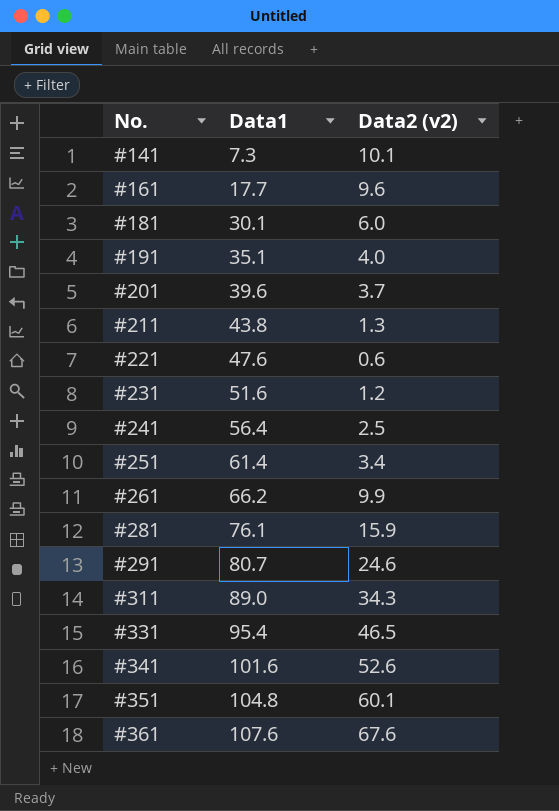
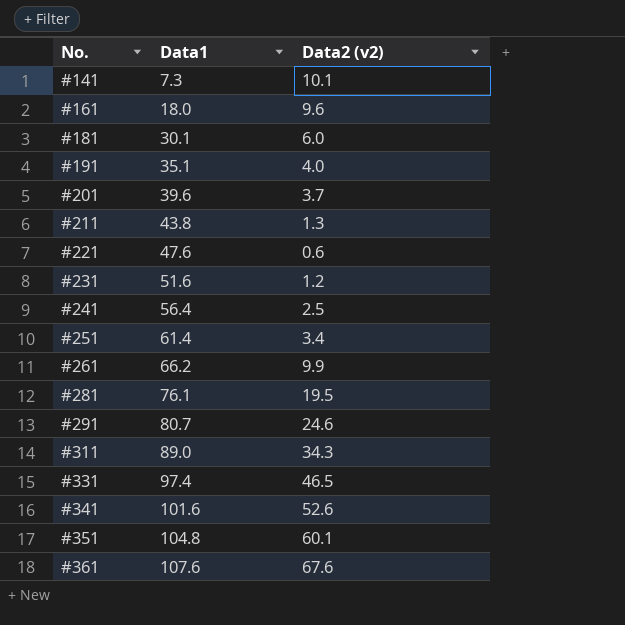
#161 | Data1: 17.7 -> 18.0
#281 | Data2 (v2): 15.9 -> 19.5
#331 | Data1: 95.4 -> 97.4

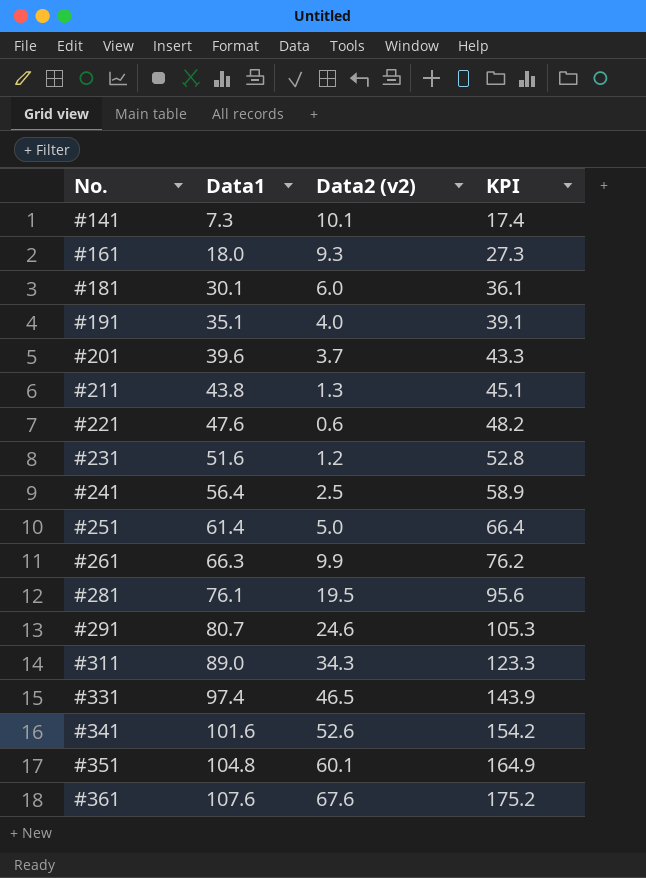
column KPI | formula: none -> [Data1] + [Data2 (v2)]
#161 | Data2 (v2): 9.6 -> 9.3
#251 | Data2 (v2): 3.4 -> 5.0
#261 | Data1: 66.2 -> 66.3

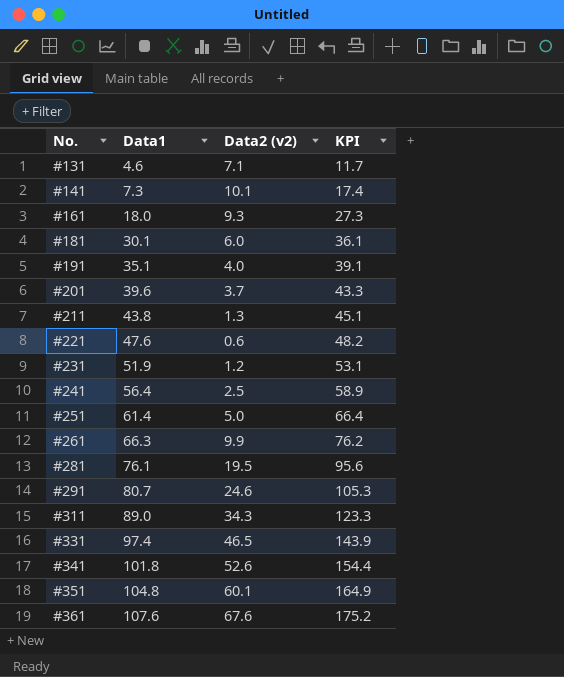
row #131: none -> 4.6 | 7.1 | 11.7
#231 | Data1: 51.6 -> 51.9
#231 | KPI: 52.8 -> 53.1
#341 | Data1: 101.6 -> 101.8
#341 | KPI: 154.2 -> 154.4

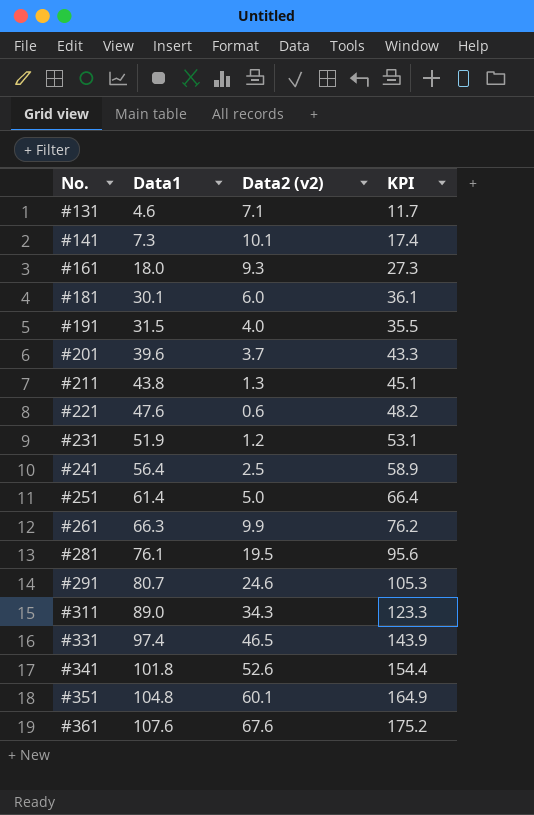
#191 | Data1: 35.1 -> 31.5
#191 | KPI: 39.1 -> 35.5

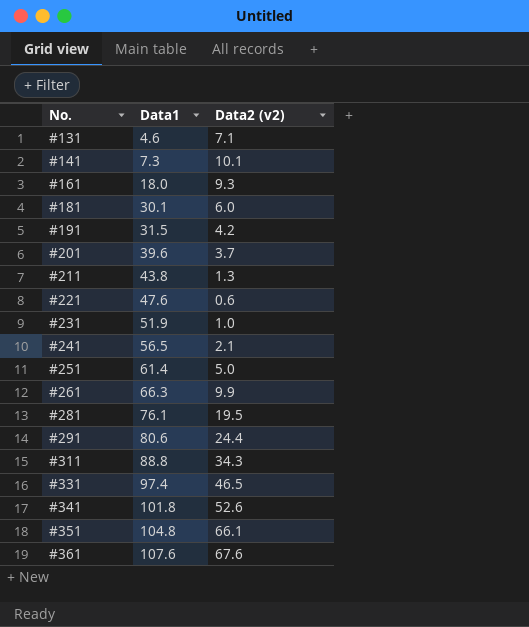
column KPI | formula: [Data1] + [Data2 (v2)] -> none
#191 | Data2 (v2): 4.0 -> 4.2
#231 | Data2 (v2): 1.2 -> 1.0
#241 | Data1: 56.4 -> 56.5
#241 | Data2 (v2): 2.5 -> 2.1
#291 | Data1: 80.7 -> 80.6
#291 | Data2 (v2): 24.6 -> 24.4
#311 | Data1: 89.0 -> 88.8
#351 | Data2 (v2): 60.1 -> 66.1

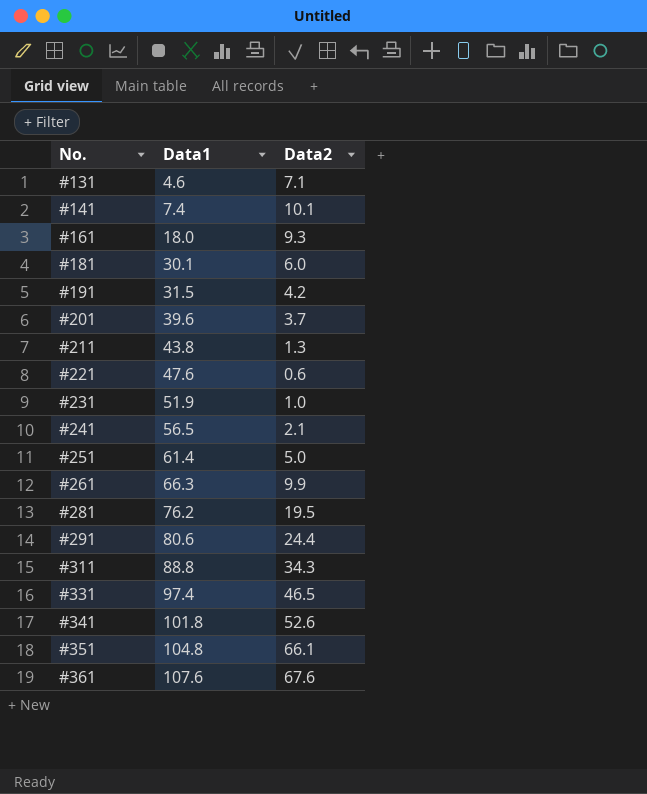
column name: Data2 (v2) -> Data2
#141 | Data1: 7.3 -> 7.4
#281 | Data1: 76.1 -> 76.2

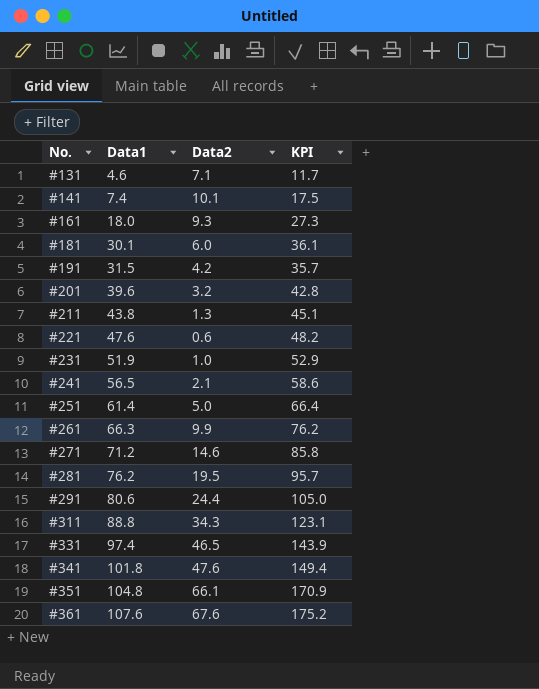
column KPI | formula: none -> [Data1] + [Data2]
#201 | Data2: 3.7 -> 3.2
row #271: none -> 71.2 | 14.6 | 85.8
#341 | Data2: 52.6 -> 47.6

